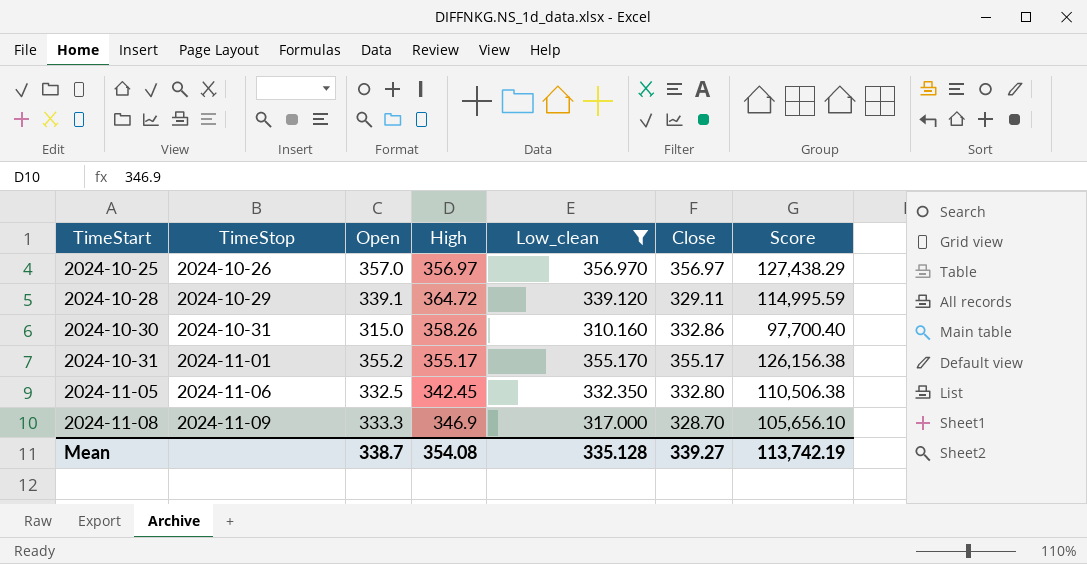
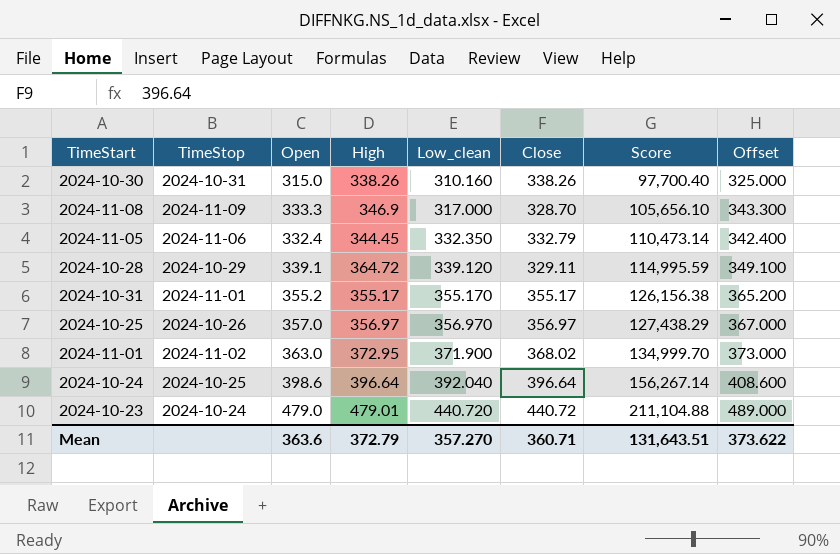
filter: Low_clean <= 356.970 -> none
row order: TimeStart ascending -> Low_clean ascending
column Offset | formula: none -> [Open] + 10
2024-10-30 | High: 358.26 -> 338.26
2024-10-30 | Close: 332.86 -> 338.26
2024-11-05 | Open: 332.5 -> 332.4
2024-11-05 | High: 342.45 -> 344.45
2024-11-05 | Close: 332.80 -> 332.79
2024-11-05 | Score: 110,506.38 -> 110,473.14
Mean | Open: 338.7 -> 363.6
Mean | High: 354.08 -> 372.79
Mean | Low_clean: 335.128 -> 357.270
Mean | Close: 339.27 -> 360.71
Mean | Score: 113,742.19 -> 131,643.51

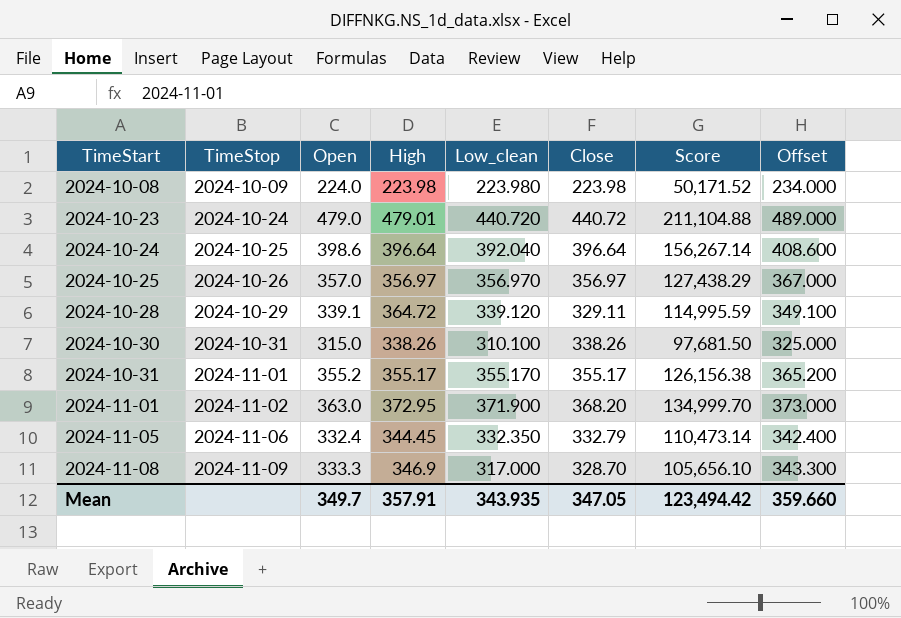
row order: Low_clean ascending -> TimeStart ascending
row 2024-10-08: none -> 2024-10-09 | 224.0 | 223.98 | 223.980 | 223.98 | 50,171.52 | 234.000
2024-10-30 | Low_clean: 310.160 -> 310.100
2024-10-30 | Score: 97,700.40 -> 97,681.50
2024-11-01 | Close: 368.02 -> 368.20
Mean | Open: 363.6 -> 349.7
Mean | High: 372.79 -> 357.91
Mean | Low_clean: 357.270 -> 343.935
Mean | Close: 360.71 -> 347.05
Mean | Score: 131,643.51 -> 123,494.42
Mean | Offset: 373.622 -> 359.660

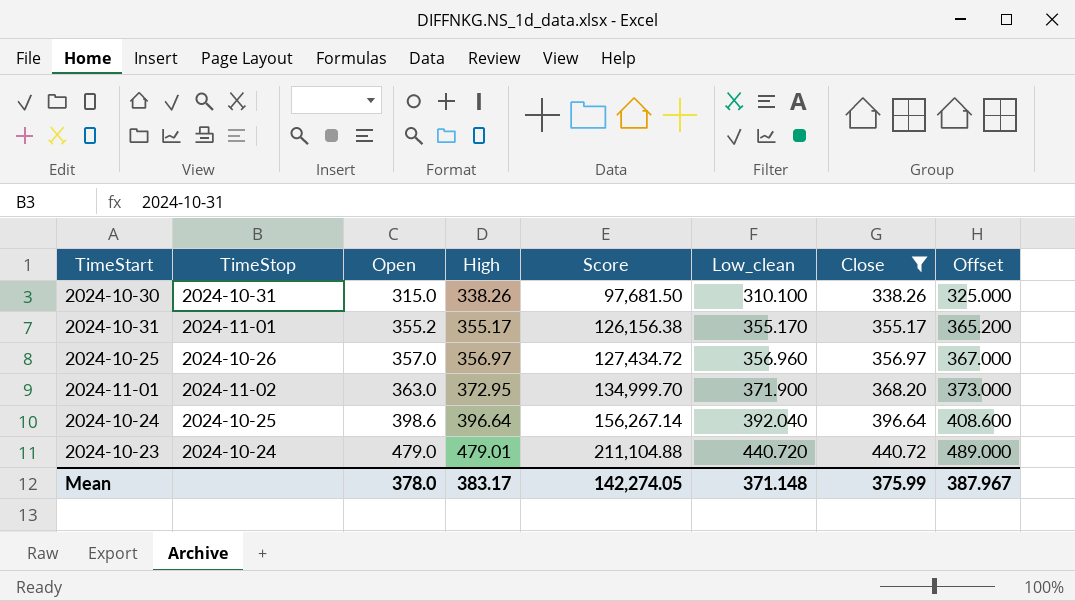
filter: none -> Close >= 338.26
row order: TimeStart ascending -> Open ascending
column Score | position: 7 -> 5
2024-10-25 | Score: 127,438.29 -> 127,434.72
2024-10-25 | Low_clean: 356.970 -> 356.960
Mean | Open: 349.7 -> 378.0
Mean | High: 357.91 -> 383.17
Mean | Score: 123,494.42 -> 142,274.05
Mean | Low_clean: 343.935 -> 371.148
Mean | Close: 347.05 -> 375.99
Mean | Offset: 359.660 -> 387.967

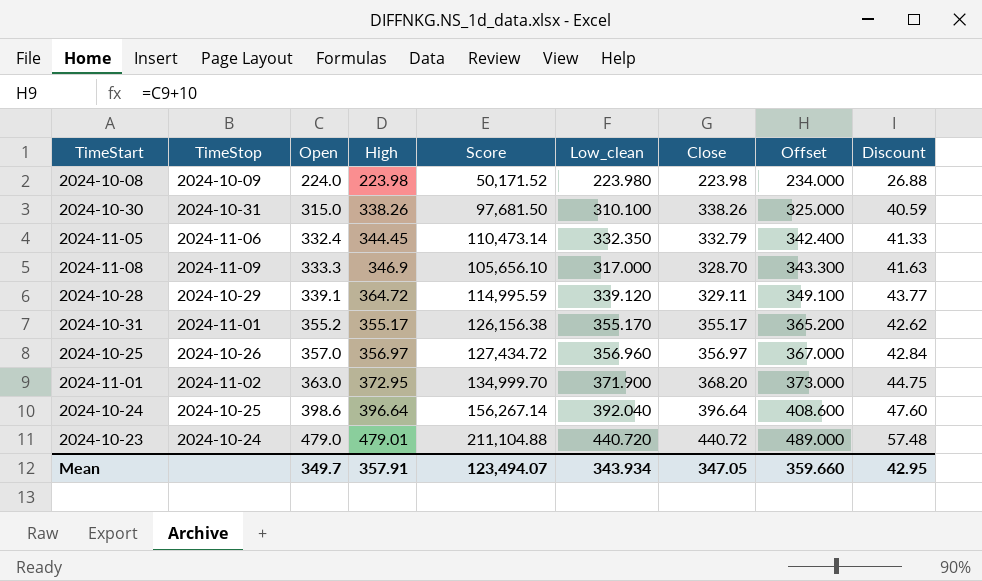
filter: Close >= 338.26 -> none
column Discount | formula: none -> [High] * 0.12
Mean | Open: 378.0 -> 349.7
Mean | High: 383.17 -> 357.91
Mean | Score: 142,274.05 -> 123,494.07
Mean | Low_clean: 371.148 -> 343.934
Mean | Close: 375.99 -> 347.05
Mean | Offset: 387.967 -> 359.660

